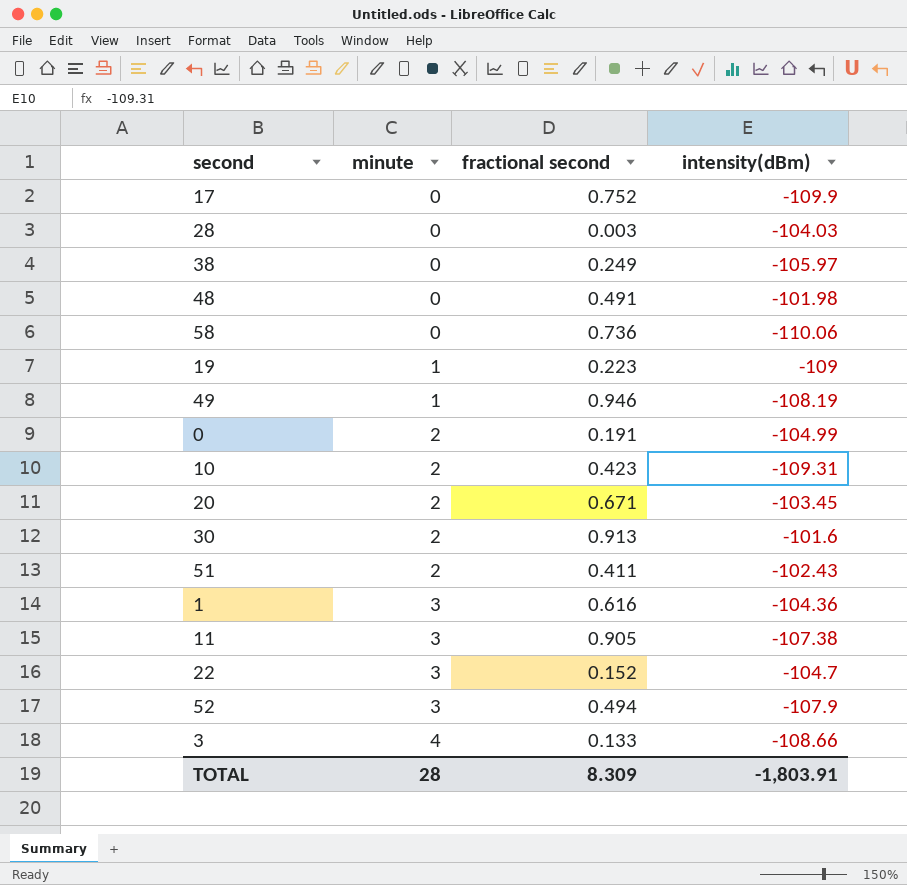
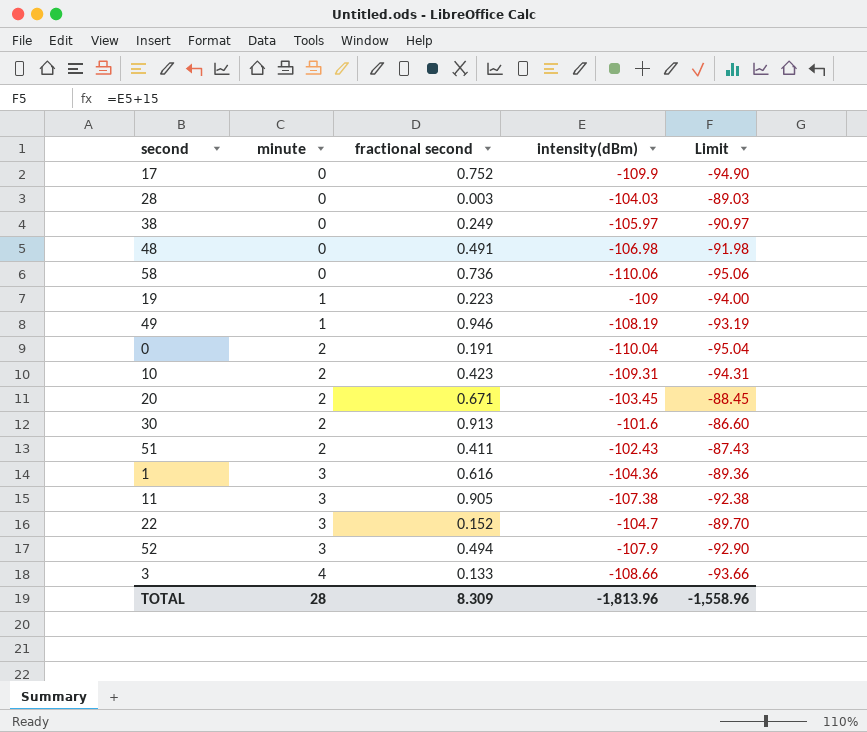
column Limit | formula: none -> [intensity(dBm)] + 15
48 | intensity(dBm): -101.98 -> -106.98
0 | intensity(dBm): -104.99 -> -110.04
TOTAL | intensity(dBm): -1,803.91 -> -1,813.96

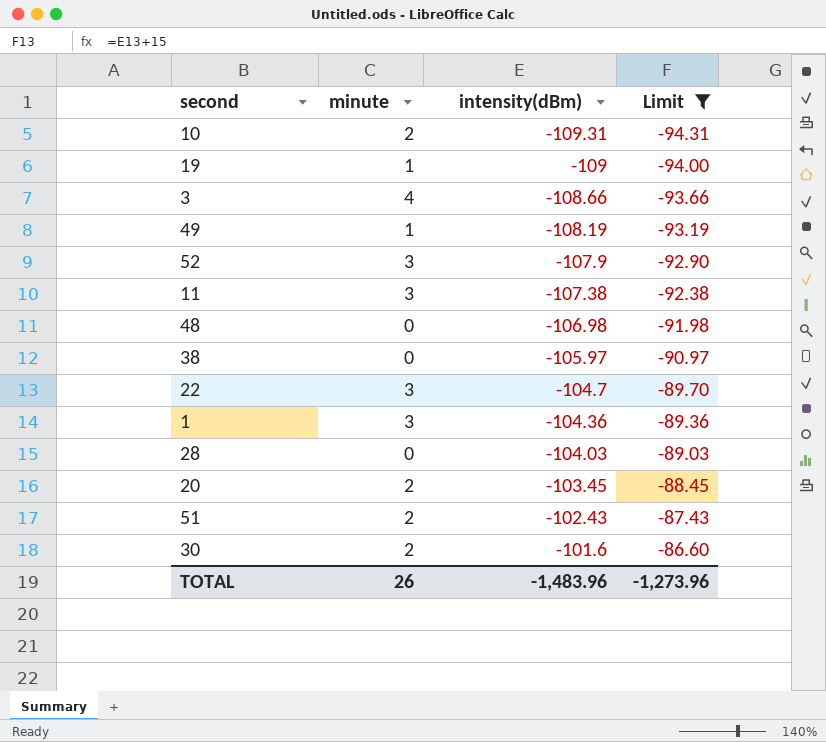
filter: none -> Limit >= -94.31
row order: minute ascending -> intensity(dBm) ascending
column fractional second | position: 3 -> none
TOTAL | minute: 28 -> 26
TOTAL | intensity(dBm): -1,813.96 -> -1,483.96
TOTAL | Limit: -1,558.96 -> -1,273.96

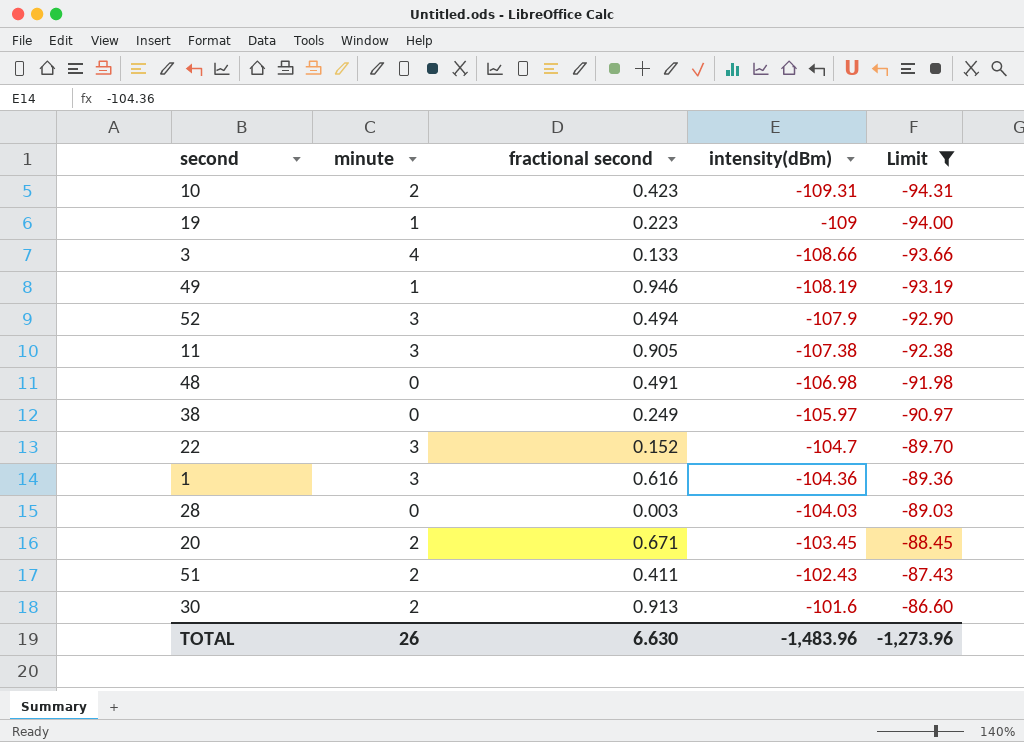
column fractional second | position: none -> 3

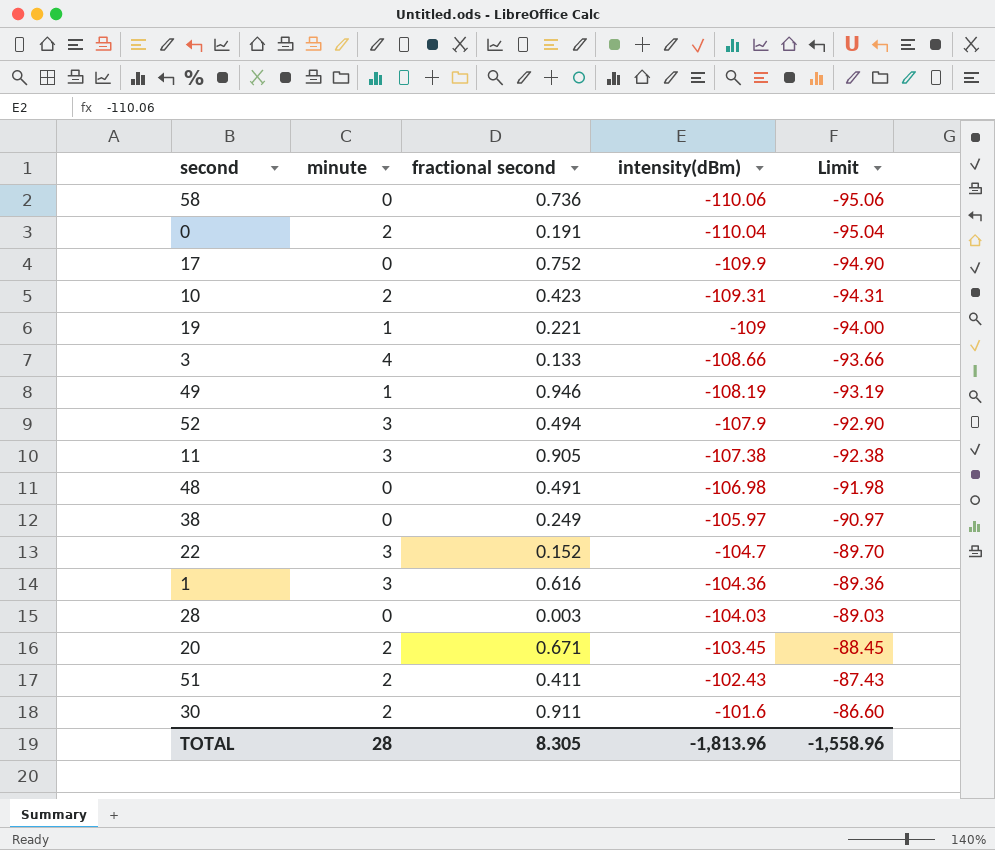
filter: Limit >= -94.31 -> none
19 | fractional second: 0.223 -> 0.221
30 | fractional second: 0.913 -> 0.911
TOTAL | minute: 26 -> 28
TOTAL | fractional second: 6.630 -> 8.305
TOTAL | intensity(dBm): -1,483.96 -> -1,813.96
TOTAL | Limit: -1,273.96 -> -1,558.96

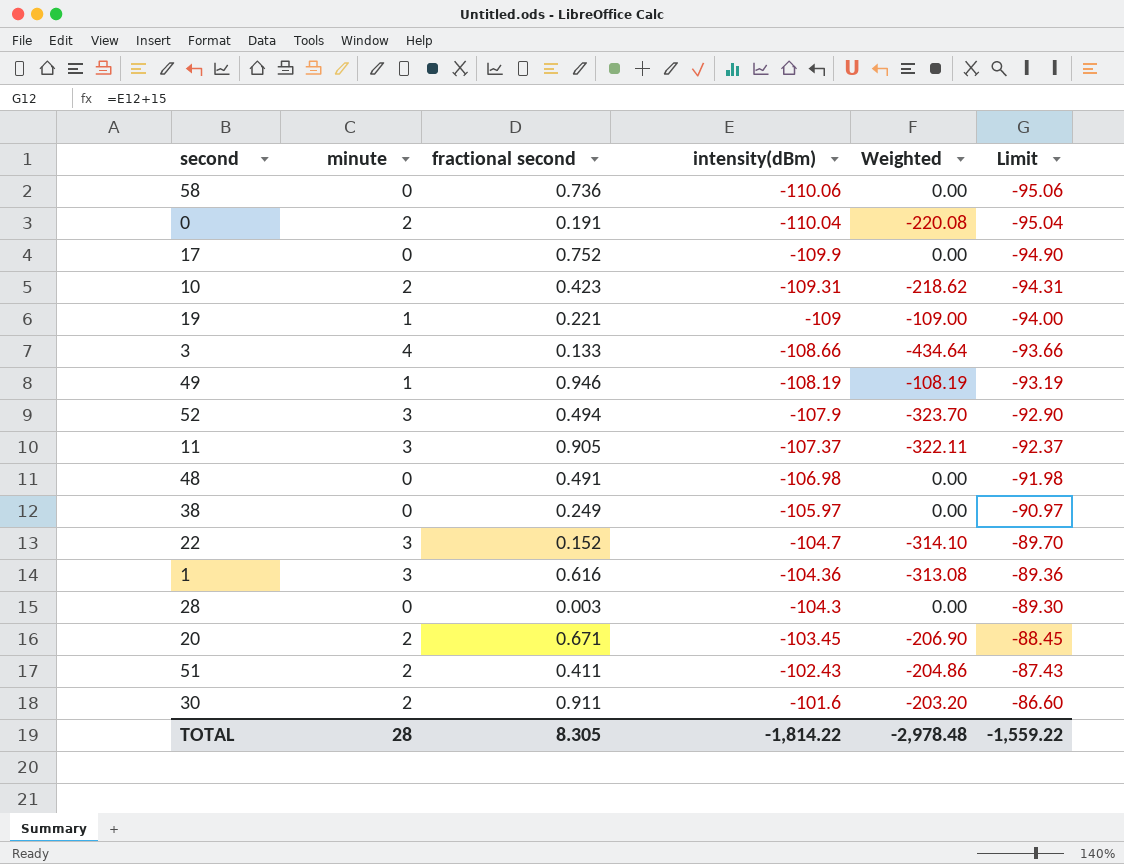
column Weighted | formula: none -> [minute] * [intensity(dBm)]
11 | intensity(dBm): -107.38 -> -107.37
11 | Limit: -92.38 -> -92.37
28 | intensity(dBm): -104.03 -> -104.3
28 | Limit: -89.03 -> -89.30
TOTAL | intensity(dBm): -1,813.96 -> -1,814.22
TOTAL | Limit: -1,558.96 -> -1,559.22

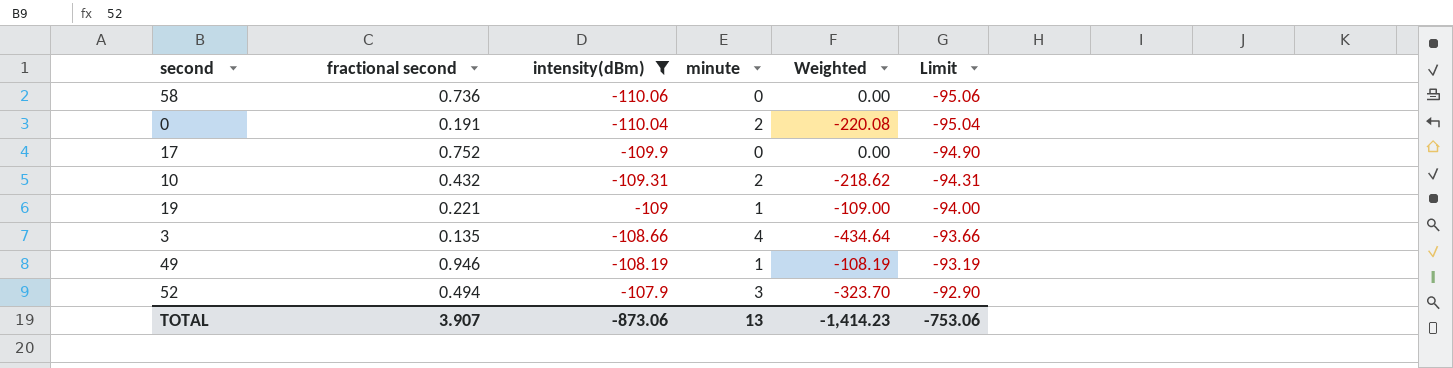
filter: none -> intensity(dBm) <= -107.9
column minute | position: 2 -> 4
10 | fractional second: 0.423 -> 0.432
3 | fractional second: 0.133 -> 0.135
TOTAL | fractional second: 8.305 -> 3.907
TOTAL | intensity(dBm): -1,814.22 -> -873.06
TOTAL | minute: 28 -> 13
TOTAL | Weighted: -2,978.48 -> -1,414.23
TOTAL | Limit: -1,559.22 -> -753.06

